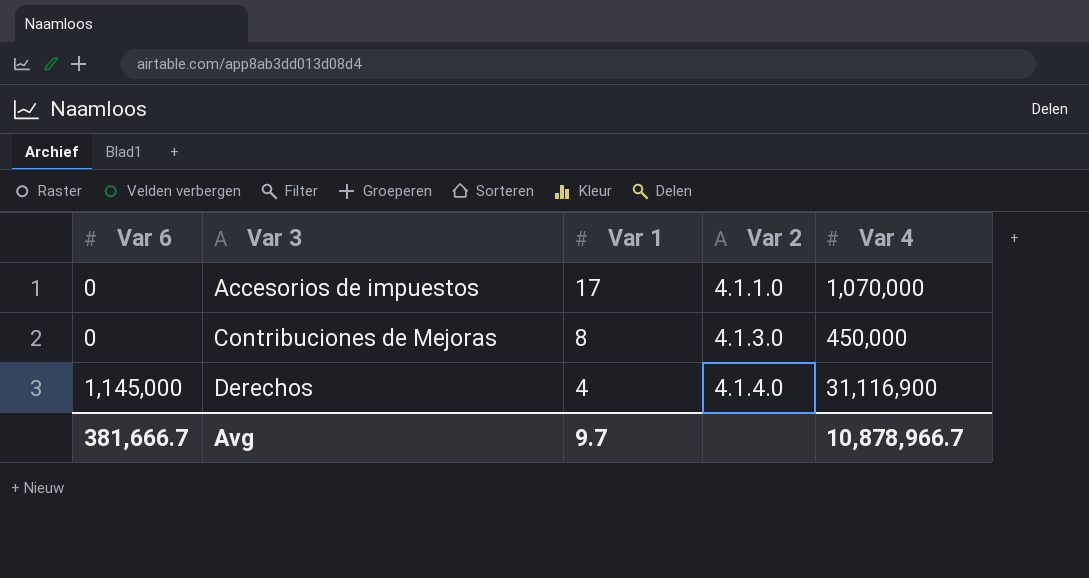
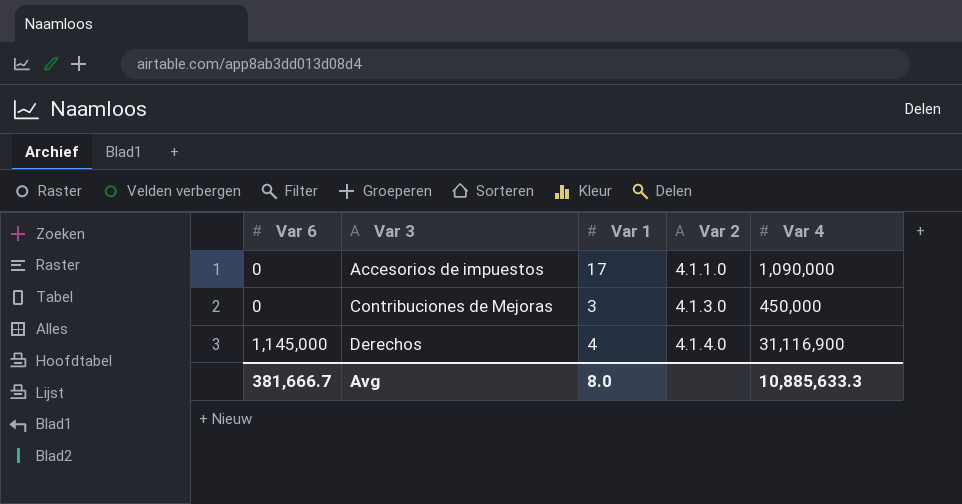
Accesorios de impuestos | Var 4: 1,070,000 -> 1,090,000
Contribuciones de Mejoras | Var 1: 8 -> 3
Avg | Var 1: 9.7 -> 8.0
Avg | Var 4: 10,878,966.7 -> 10,885,633.3

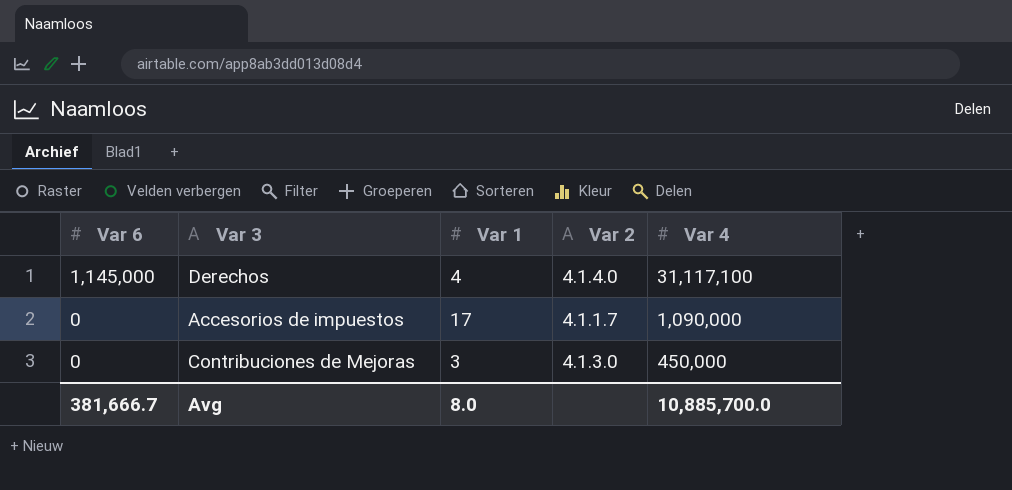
row order: Var 6 ascending -> Var 6 descending
Derechos | Var 4: 31,116,900 -> 31,117,100
Accesorios de impuestos | Var 2: 4.1.1.0 -> 4.1.1.7
Avg | Var 4: 10,885,633.3 -> 10,885,700.0

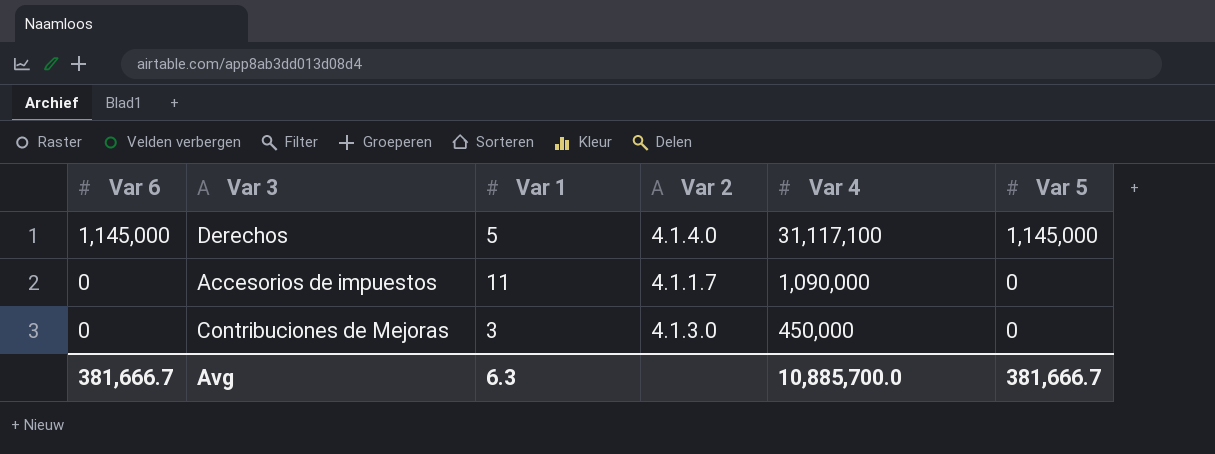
column Var 5 | position: none -> 6
Derechos | Var 1: 4 -> 5
Accesorios de impuestos | Var 1: 17 -> 11
Avg | Var 1: 8.0 -> 6.3

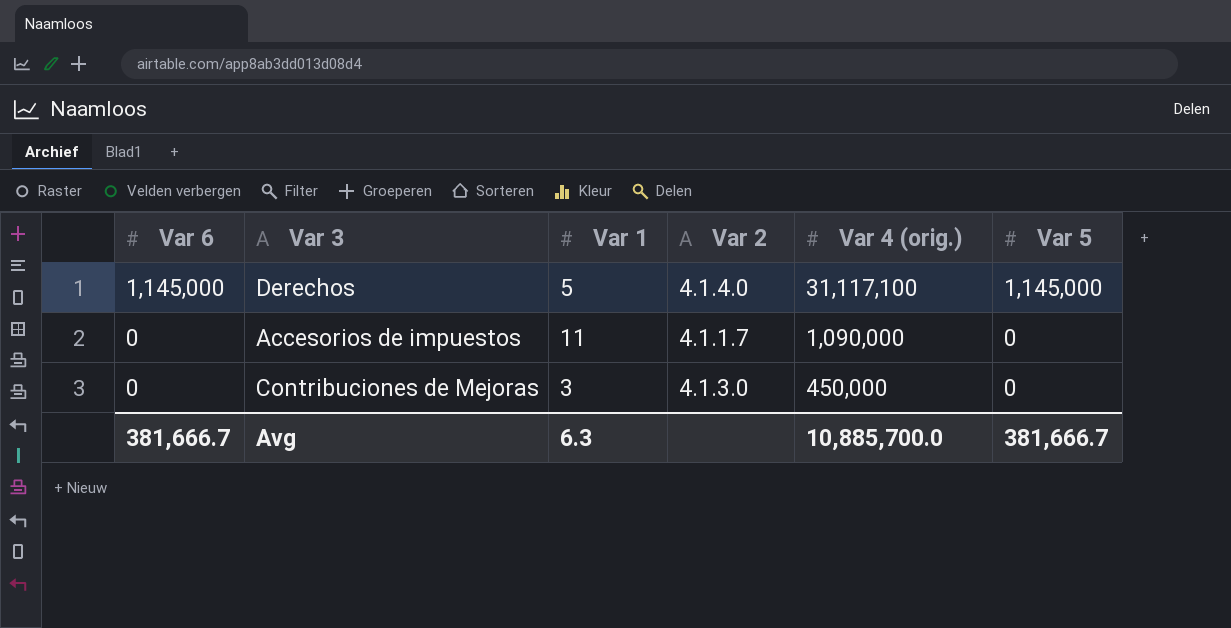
column name: Var 4 -> Var 4 (orig.)

